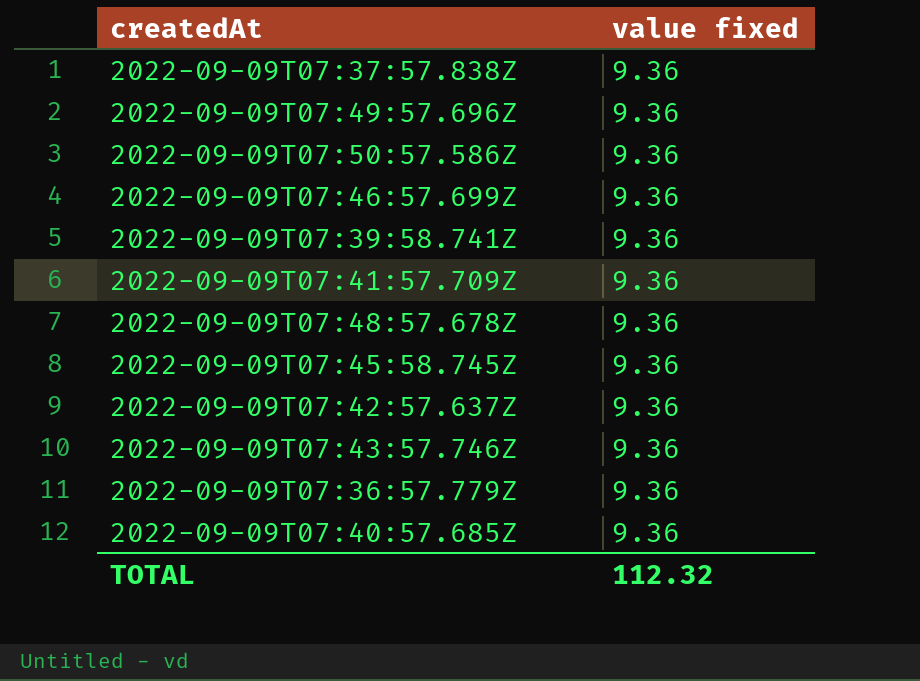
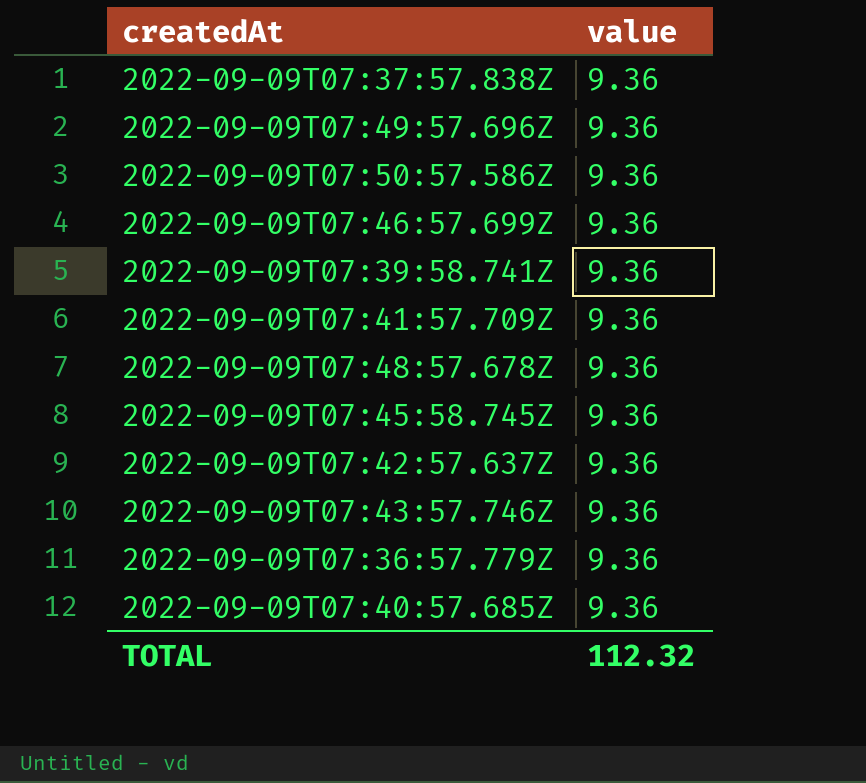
column name: value fixed -> value

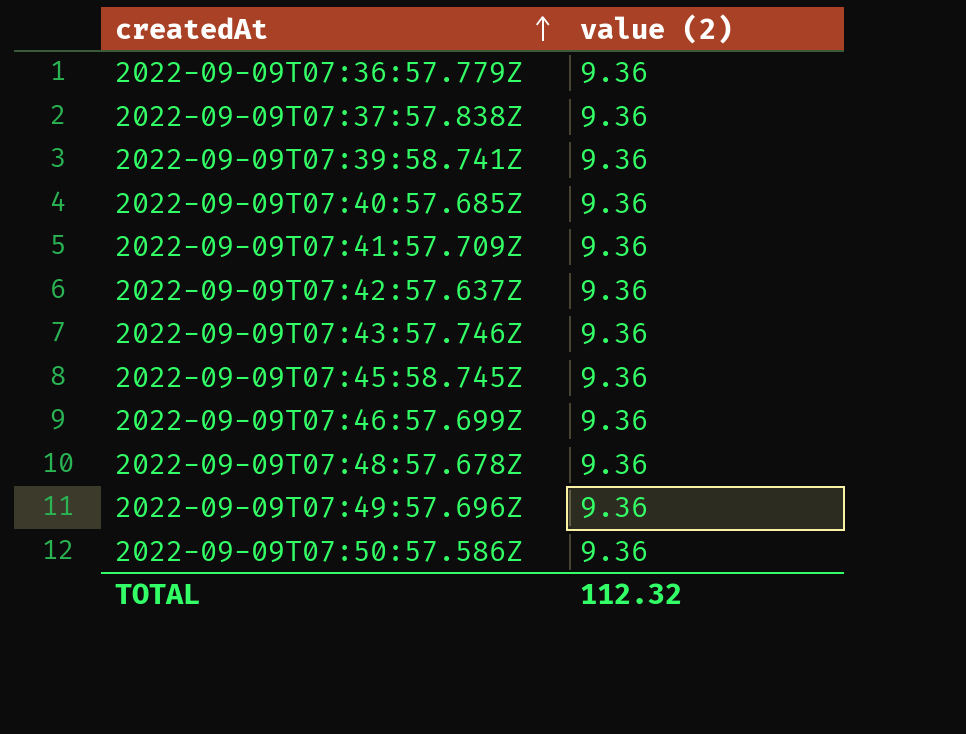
row order: none -> createdAt ascending
column name: value -> value (2)

